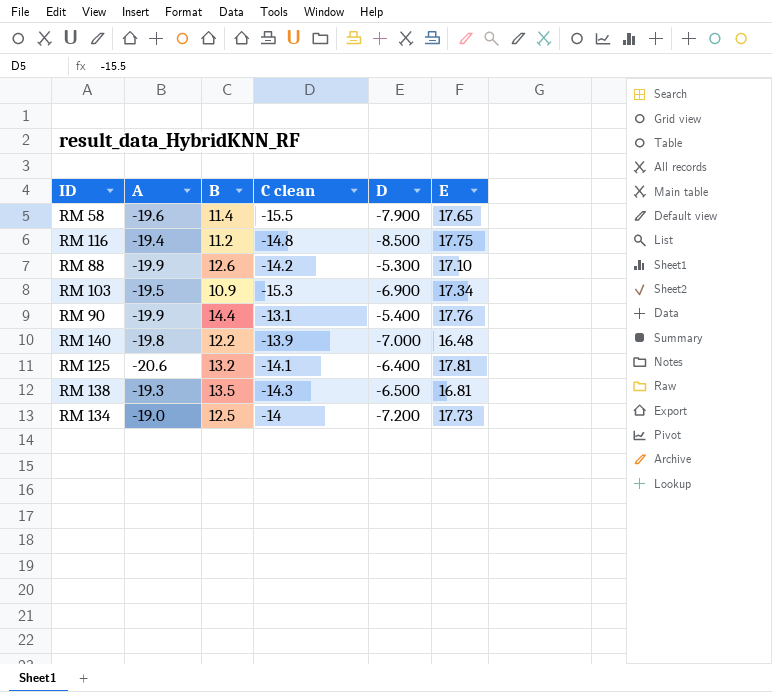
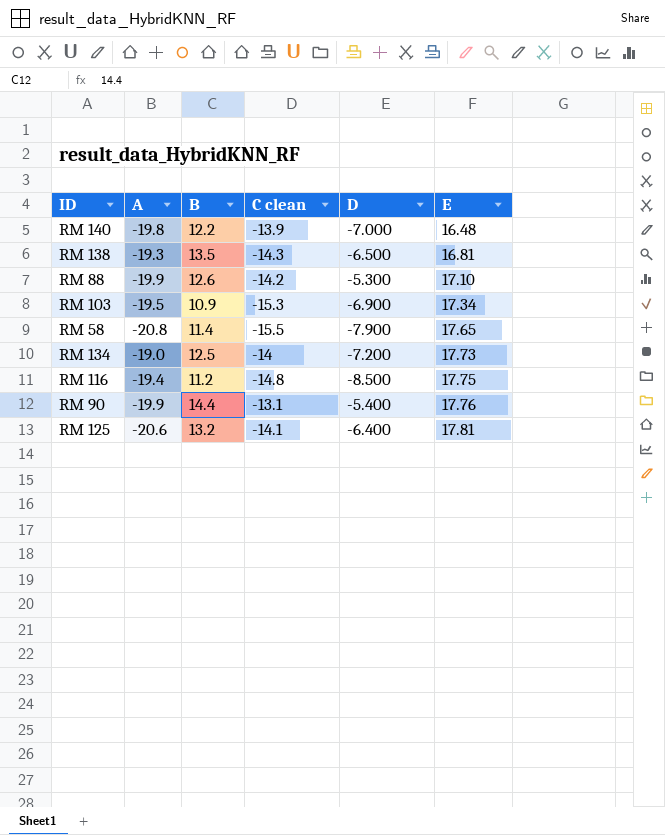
row order: none -> E ascending
RM 58 | A: -19.6 -> -20.8

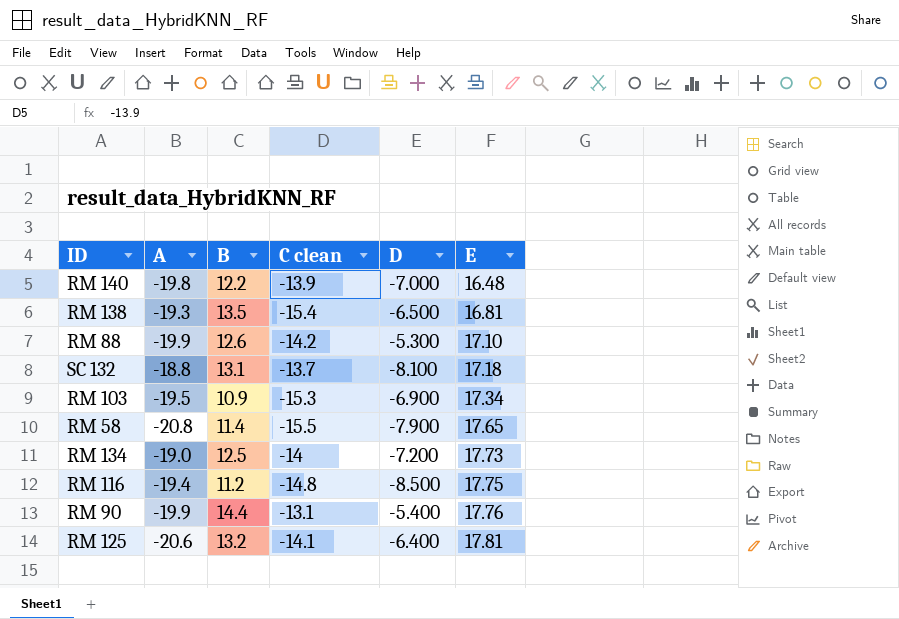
RM 138 | C clean: -14.3 -> -15.4
row SC 132: none -> -18.8 | 13.1 | -13.7 | -8.100 | 17.18

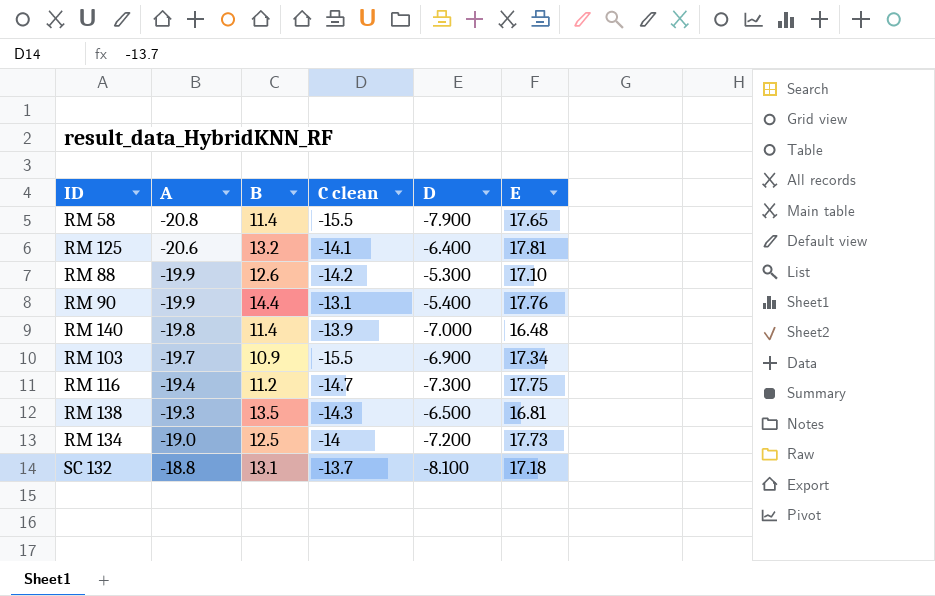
row order: E ascending -> A ascending
RM 140 | B: 12.2 -> 11.4
RM 103 | A: -19.5 -> -19.7
RM 103 | C clean: -15.3 -> -15.5
RM 116 | C clean: -14.8 -> -14.7
RM 116 | D: -8.500 -> -7.300
RM 138 | C clean: -15.4 -> -14.3

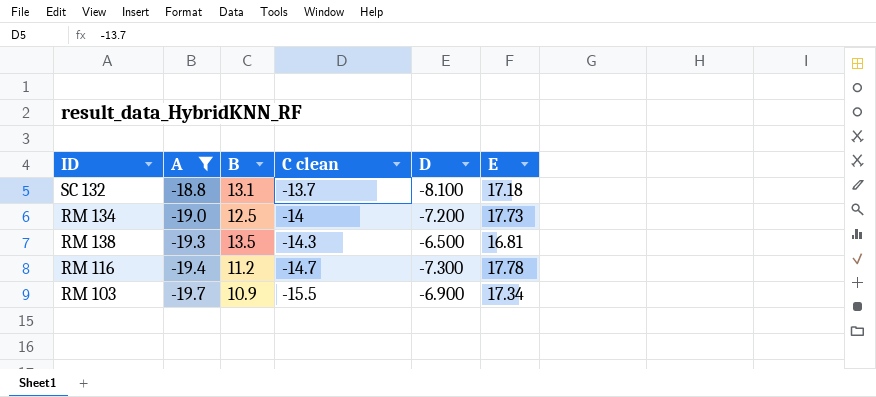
filter: none -> A >= -19.7
row order: A ascending -> A descending
RM 116 | E: 17.75 -> 17.78

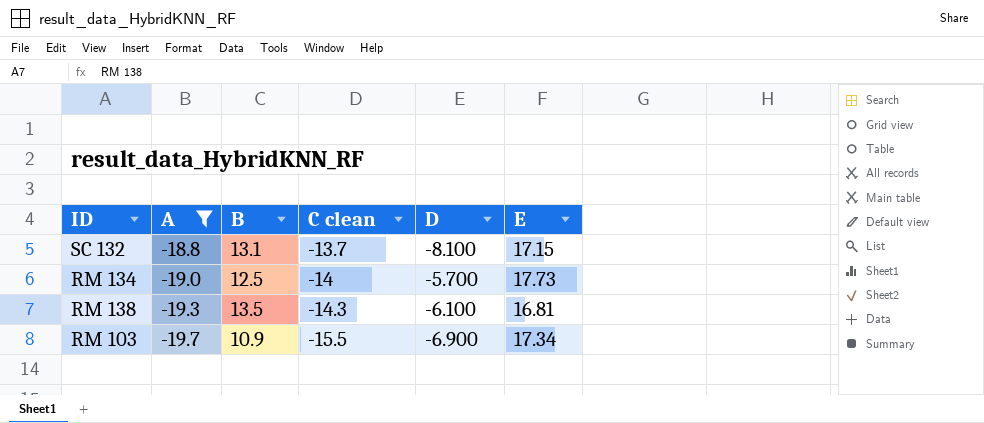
row RM 116: -19.4 | 11.2 | -14.7 | -7.300 | 17.78 -> none
SC 132 | E: 17.18 -> 17.15
RM 134 | D: -7.200 -> -5.700
RM 138 | D: -6.500 -> -6.100

